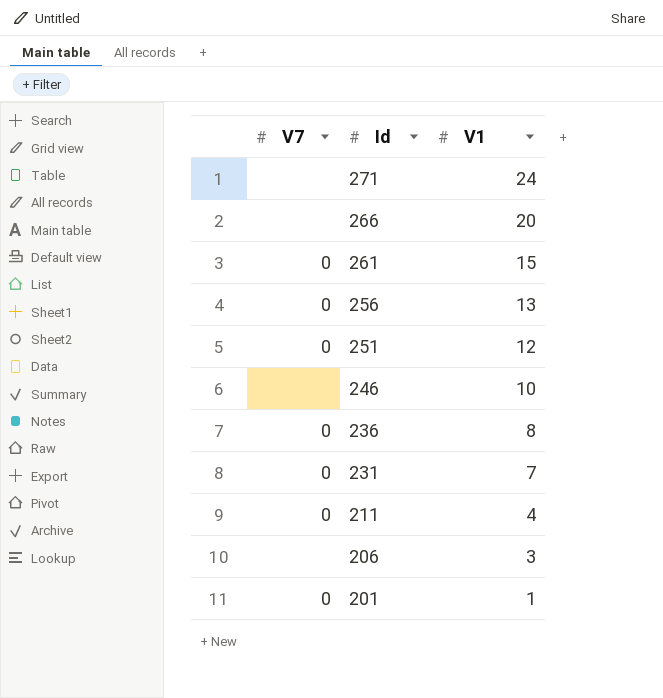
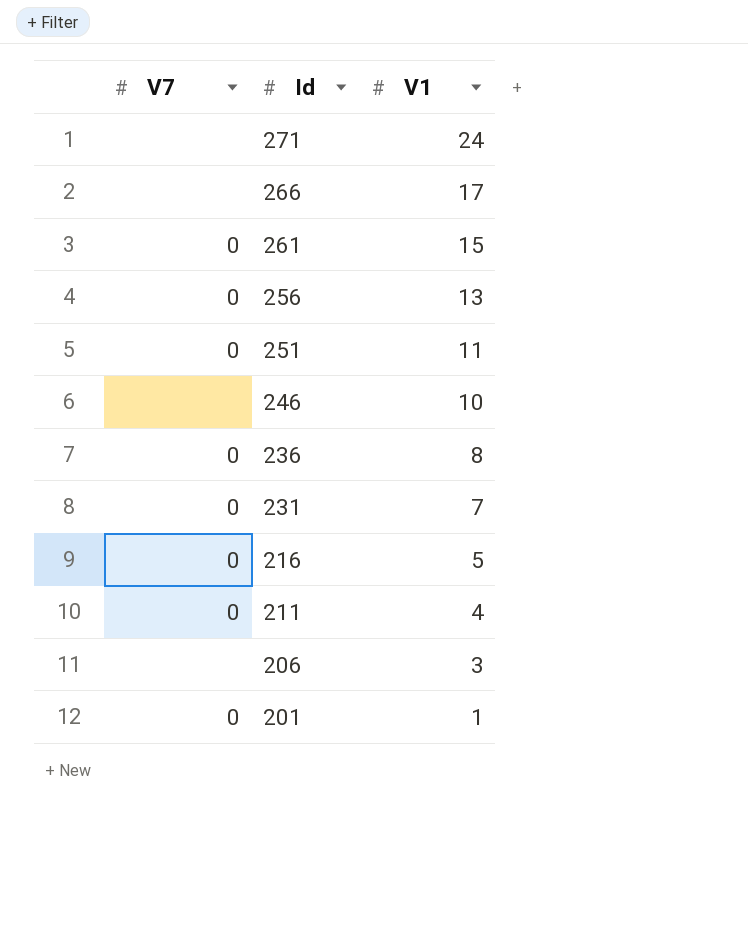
266 | V1: 20 -> 17
251 | V1: 12 -> 11
row 216: none -> 0 | 5

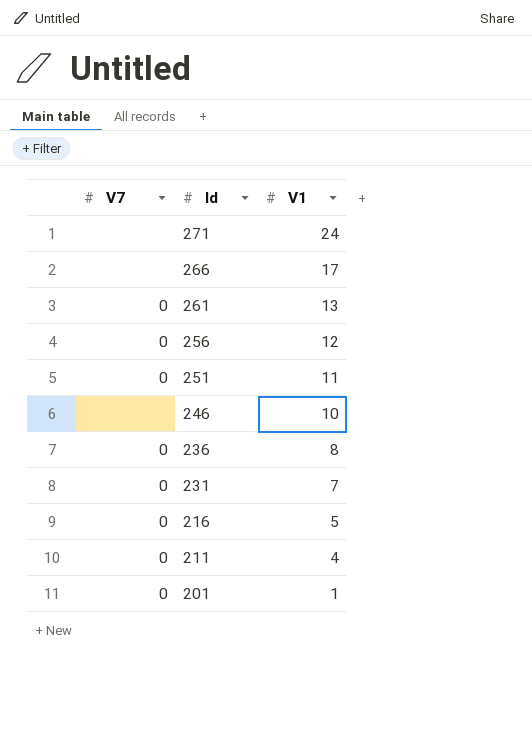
row 206: none | 3 -> none
261 | V1: 15 -> 13
256 | V1: 13 -> 12

